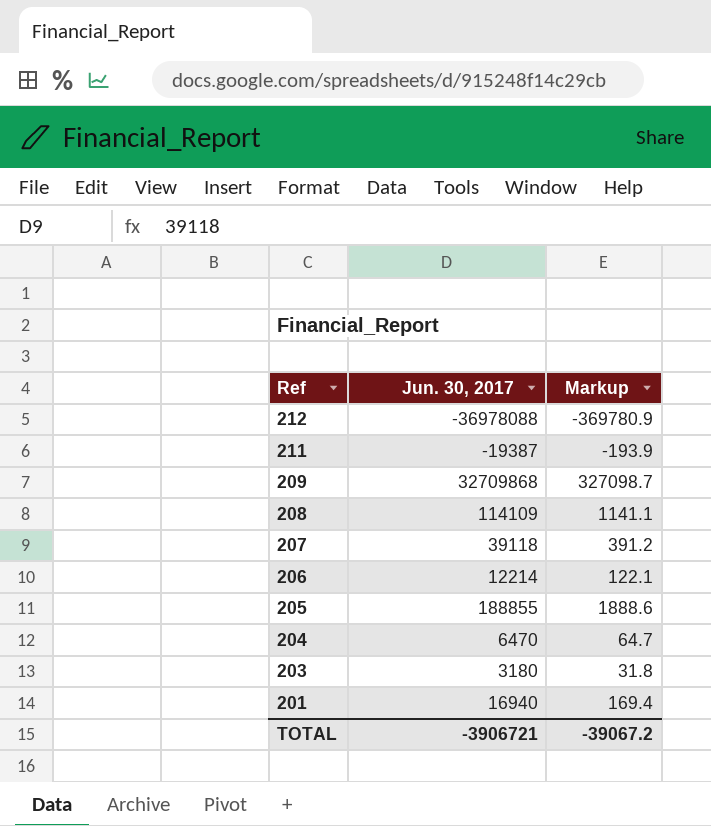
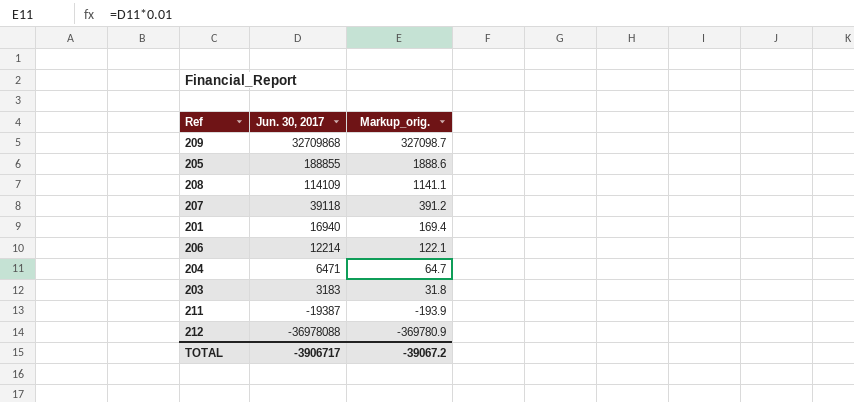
row order: Ref descending -> Jun. 30, 2017 descending
column name: Markup -> Markup_orig.
204 | Jun. 30, 2017: 6470 -> 6471
203 | Jun. 30, 2017: 3180 -> 3183
TOTAL | Jun. 30, 2017: -3906721 -> -3906717

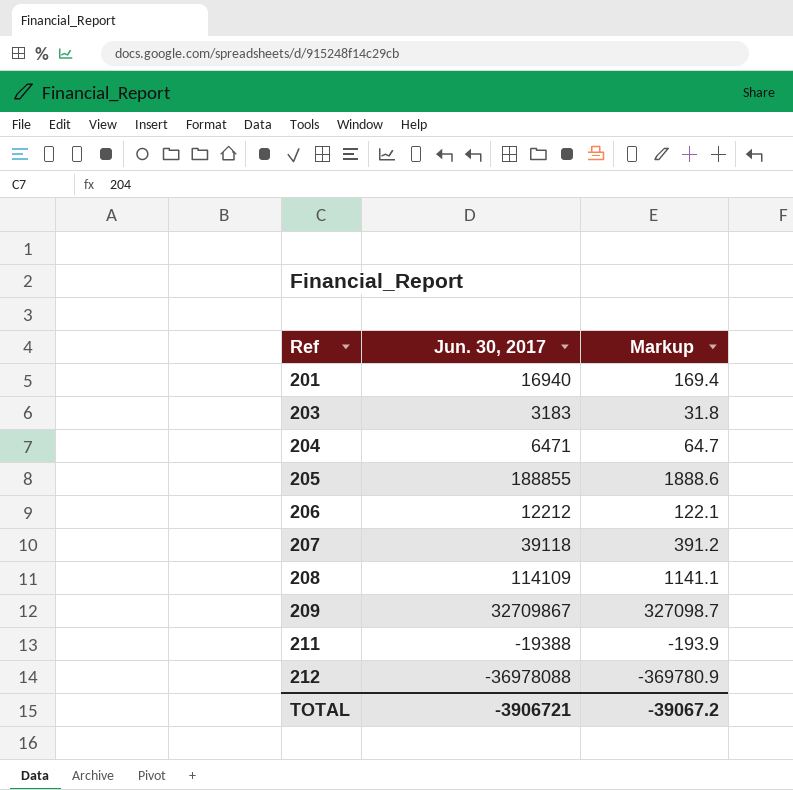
row order: Jun. 30, 2017 descending -> Ref ascending
column name: Markup_orig. -> Markup
206 | Jun. 30, 2017: 12214 -> 12212
209 | Jun. 30, 2017: 32709868 -> 32709867
211 | Jun. 30, 2017: -19387 -> -19388
TOTAL | Jun. 30, 2017: -3906717 -> -3906721

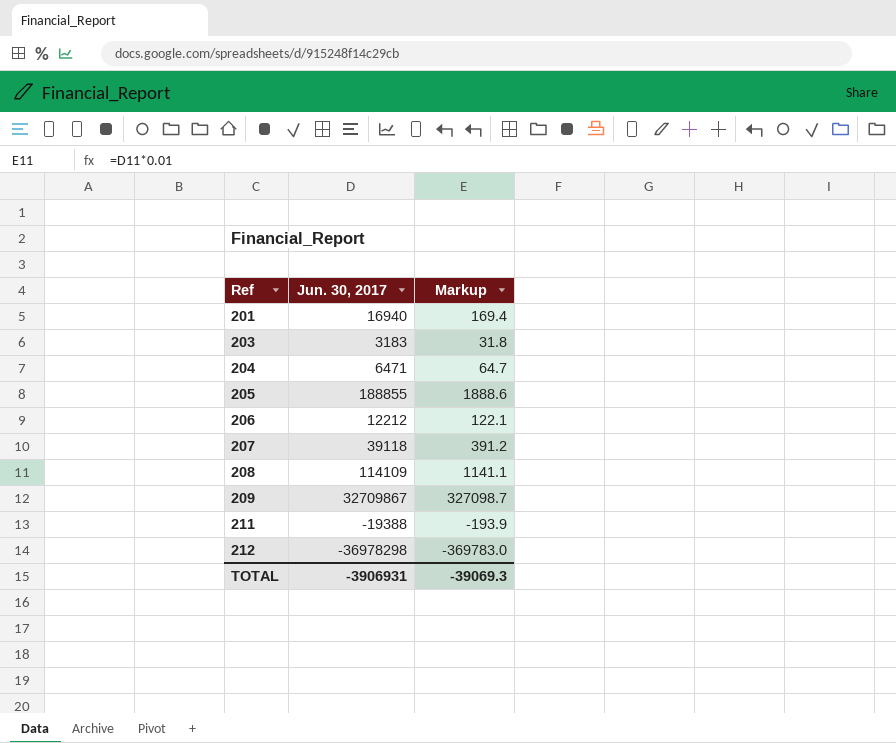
212 | Jun. 30, 2017: -36978088 -> -36978298
212 | Markup: -369780.9 -> -369783.0
TOTAL | Jun. 30, 2017: -3906721 -> -3906931
TOTAL | Markup: -39067.2 -> -39069.3

